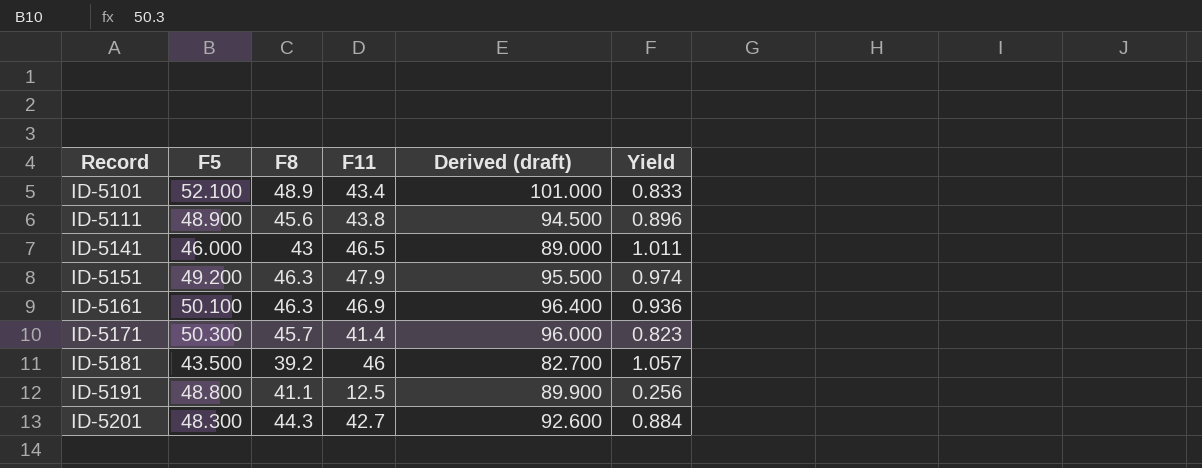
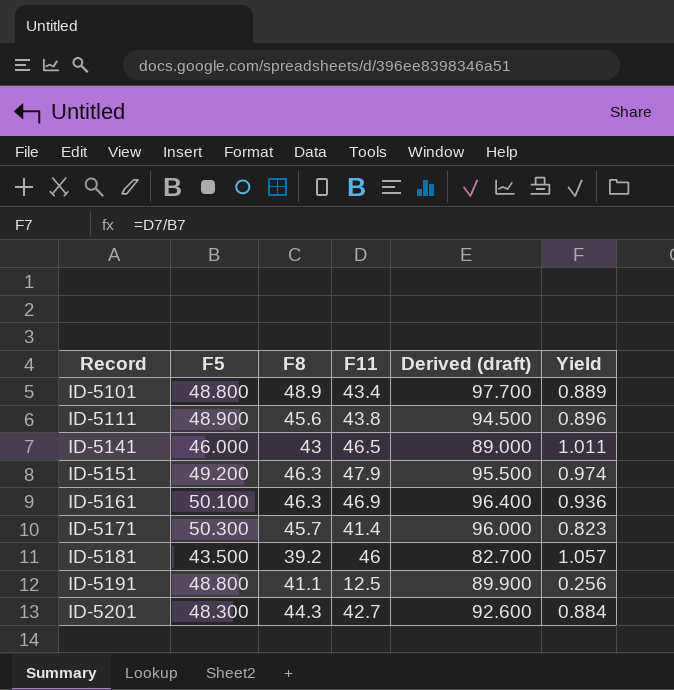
ID-5101 | F5: 52.100 -> 48.800
ID-5101 | Derived (draft): 101.000 -> 97.700
ID-5101 | Yield: 0.833 -> 0.889

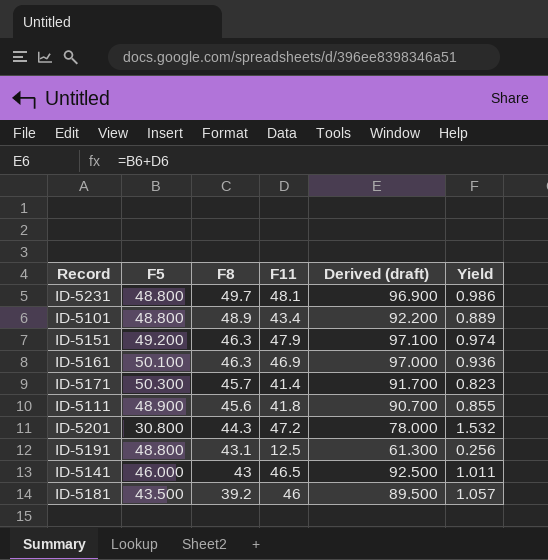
row order: Record ascending -> F8 descending
column Derived (draft) | formula: [F5] + [F8] -> [F5] + [F11]
row ID-5231: none -> 48.800 | 49.7 | 48.1 | 96.900 | 0.986
ID-5111 | F11: 43.8 -> 41.8
ID-5111 | Yield: 0.896 -> 0.855
ID-5201 | F5: 48.300 -> 30.800
ID-5201 | F11: 42.7 -> 47.2
ID-5201 | Yield: 0.884 -> 1.532
ID-5191 | F8: 41.1 -> 43.1

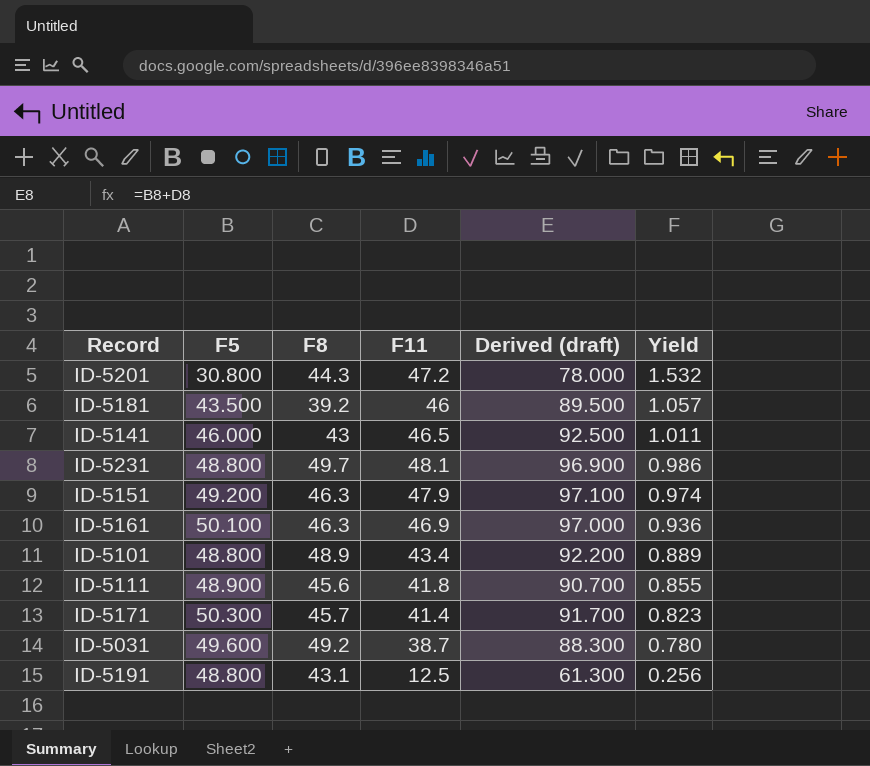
row order: F8 descending -> Yield descending
row ID-5031: none -> 49.600 | 49.2 | 38.7 | 88.300 | 0.780

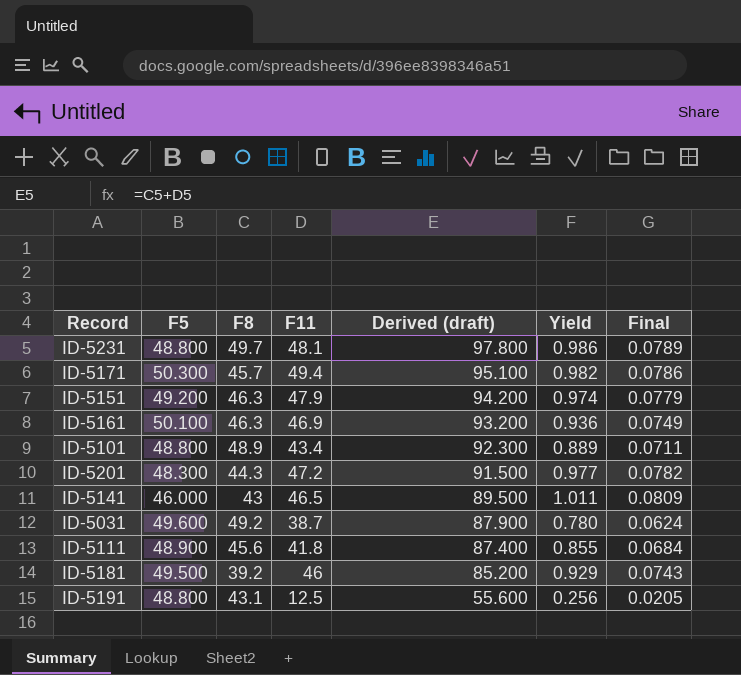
row order: Yield descending -> Derived (draft) descending
column Derived (draft) | formula: [F5] + [F11] -> [F8] + [F11]
column Final | formula: none -> [Yield] * 0.08
ID-5171 | F11: 41.4 -> 49.4
ID-5171 | Yield: 0.823 -> 0.982
ID-5201 | F5: 30.800 -> 48.300
ID-5201 | Yield: 1.532 -> 0.977
ID-5181 | F5: 43.500 -> 49.500
ID-5181 | Yield: 1.057 -> 0.929

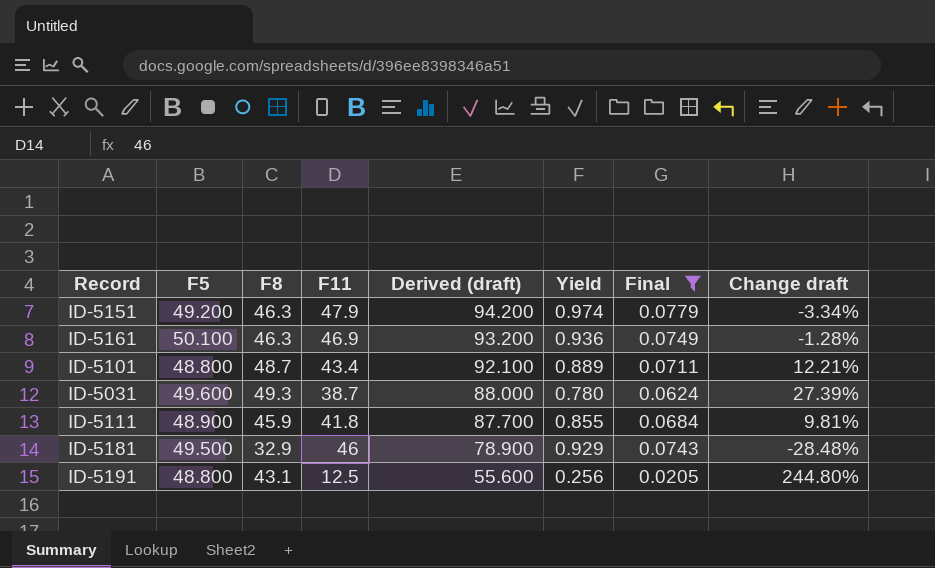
filter: none -> Final <= 0.0779
column Change draft | formula: none -> ([F8] - [F11]) / [F11]
ID-5101 | F8: 48.9 -> 48.7
ID-5101 | Derived (draft): 92.300 -> 92.100
ID-5031 | F8: 49.2 -> 49.3
ID-5031 | Derived (draft): 87.900 -> 88.000
ID-5111 | F8: 45.6 -> 45.9
ID-5111 | Derived (draft): 87.400 -> 87.700
ID-5181 | F8: 39.2 -> 32.9
ID-5181 | Derived (draft): 85.200 -> 78.900

